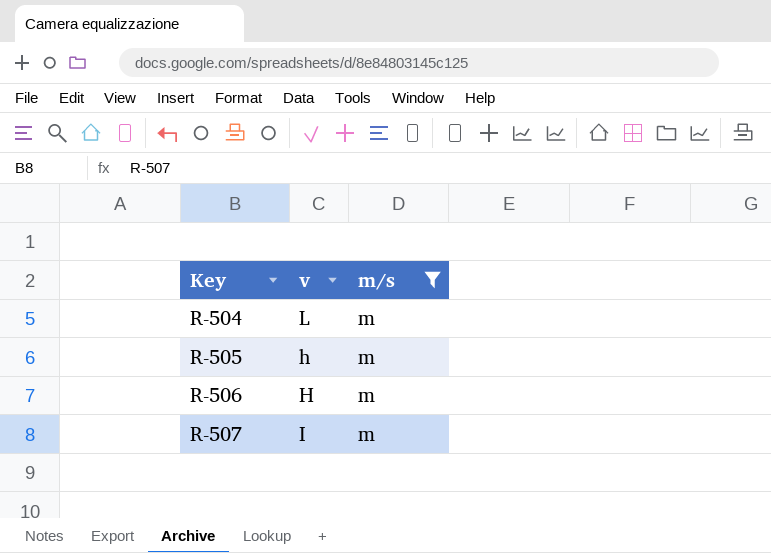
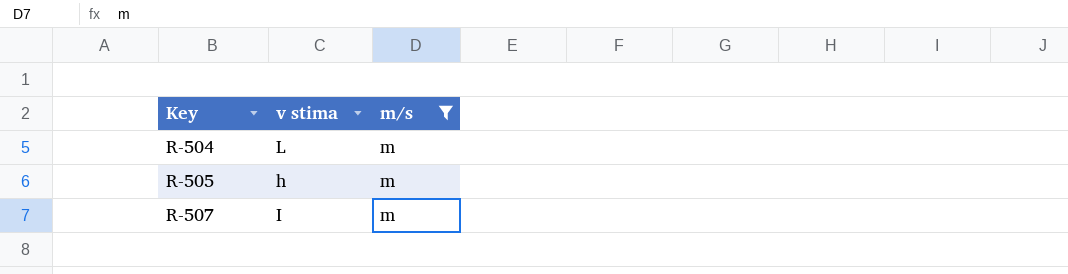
column name: v -> v stima
row R-506: H | m -> none

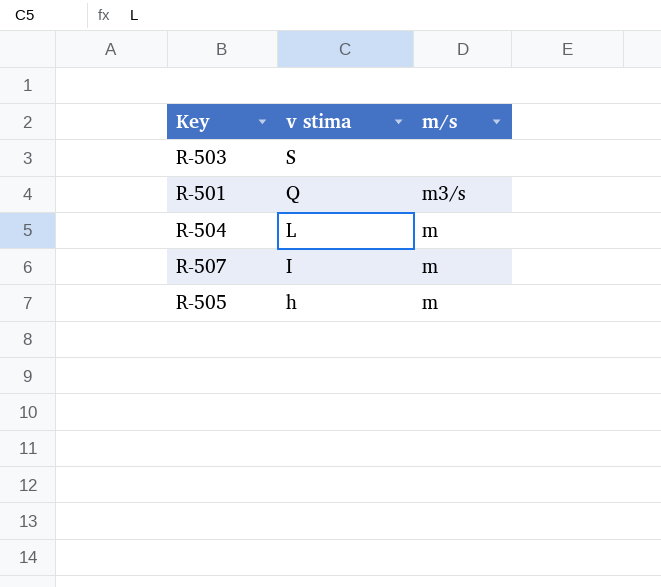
filter: m/s = m -> none
row order: Key ascending -> v stima descending

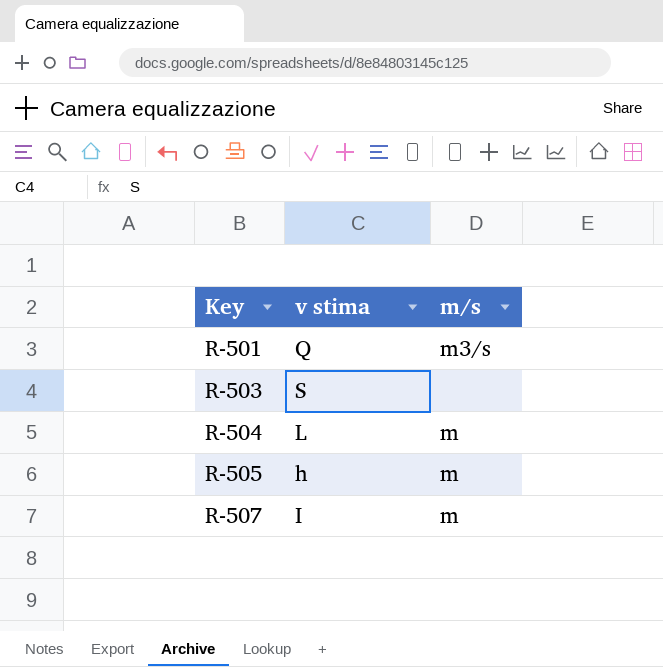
row order: v stima descending -> Key ascending

